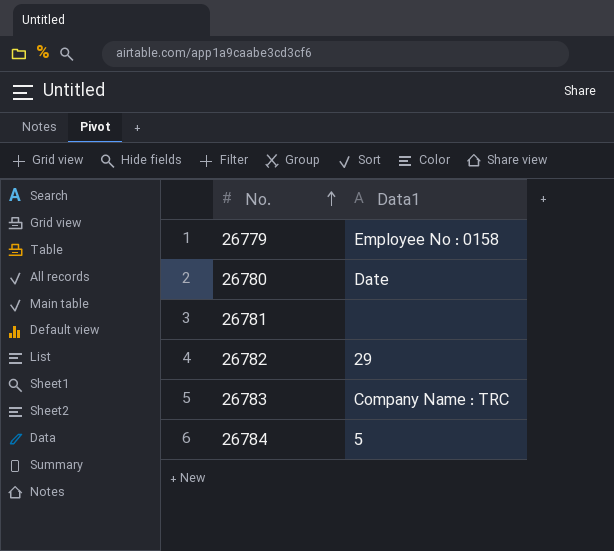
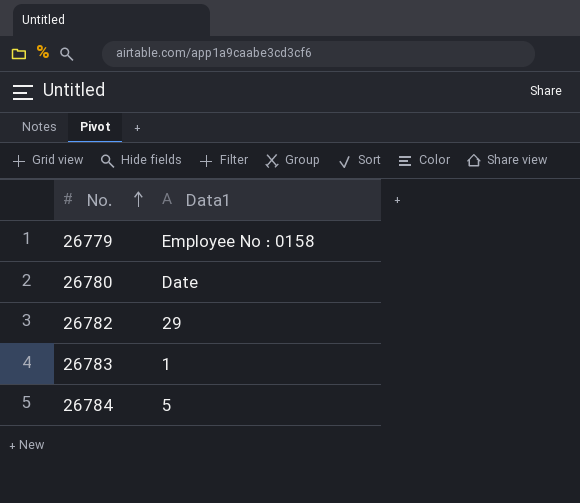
row 26781: none -> none
26783 | Data1: Company Name : TRC -> 1

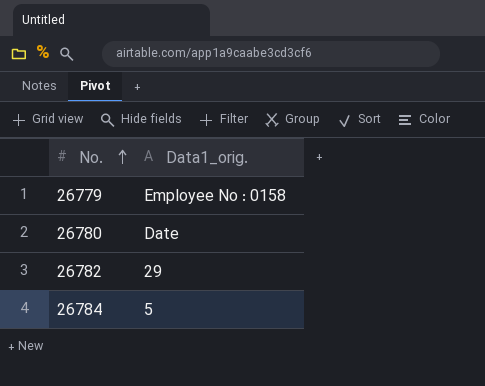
column name: Data1 -> Data1_orig.
row 26783: 1 -> none

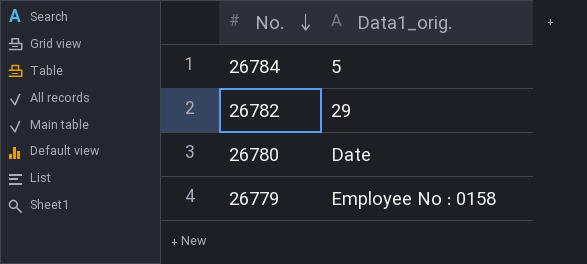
row order: No. ascending -> No. descending

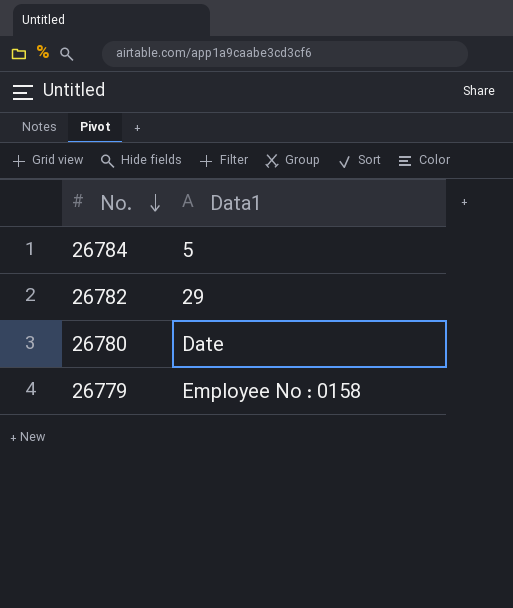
column name: Data1_orig. -> Data1

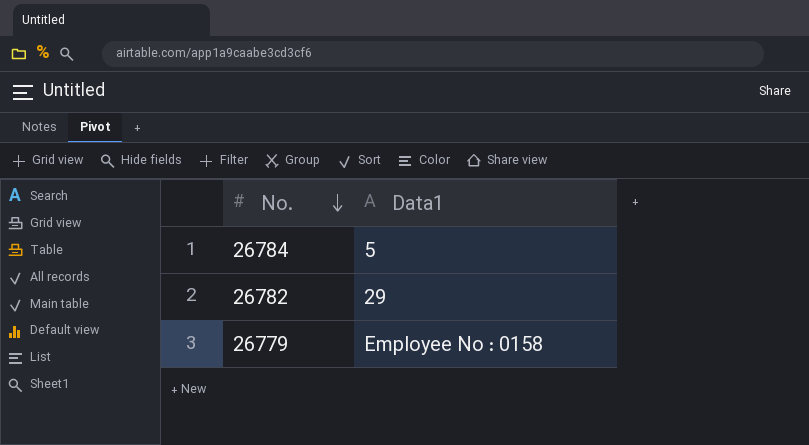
row 26780: Date -> none

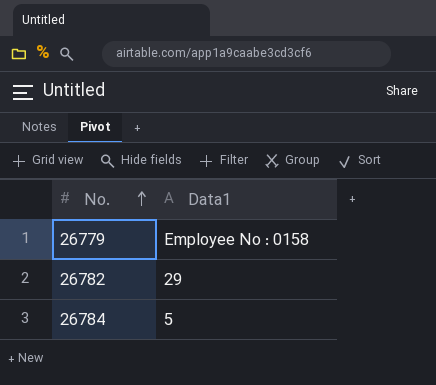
row order: No. descending -> No. ascending

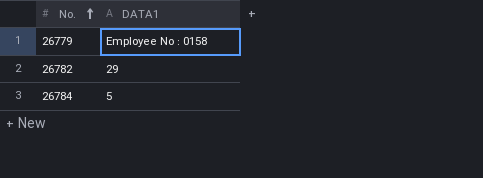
column name: Data1 -> DATA1

